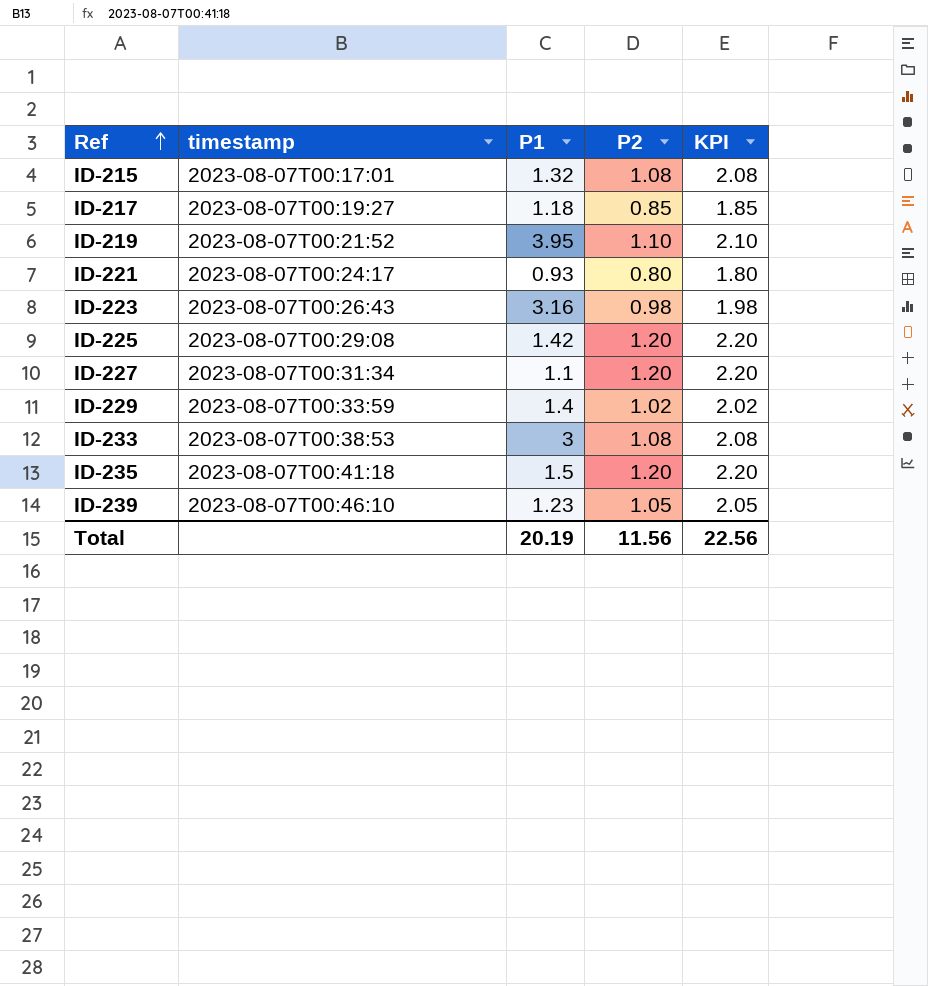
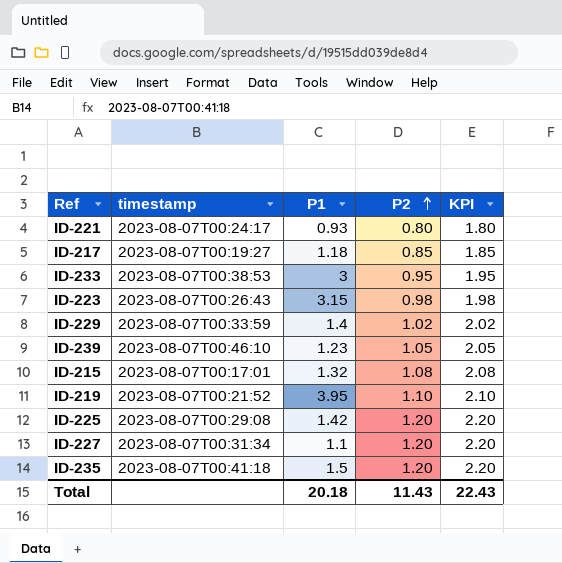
row order: Ref ascending -> P2 ascending
ID-233 | P2: 1.08 -> 0.95
ID-233 | KPI: 2.08 -> 1.95
ID-223 | P1: 3.16 -> 3.15
Total | P1: 20.19 -> 20.18
Total | P2: 11.56 -> 11.43
Total | KPI: 22.56 -> 22.43

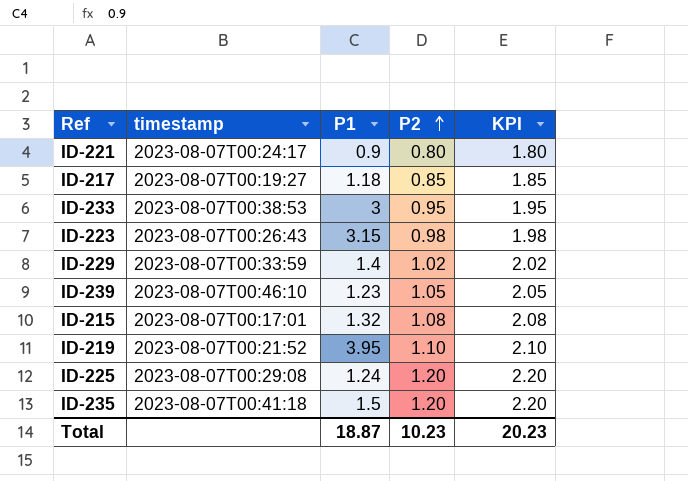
row ID-227: 2023-08-07T00:31:34 | 1.1 | 1.20 | 2.20 -> none
ID-221 | P1: 0.93 -> 0.9
ID-225 | P1: 1.42 -> 1.24
Total | P1: 20.18 -> 18.87
Total | P2: 11.43 -> 10.23
Total | KPI: 22.43 -> 20.23

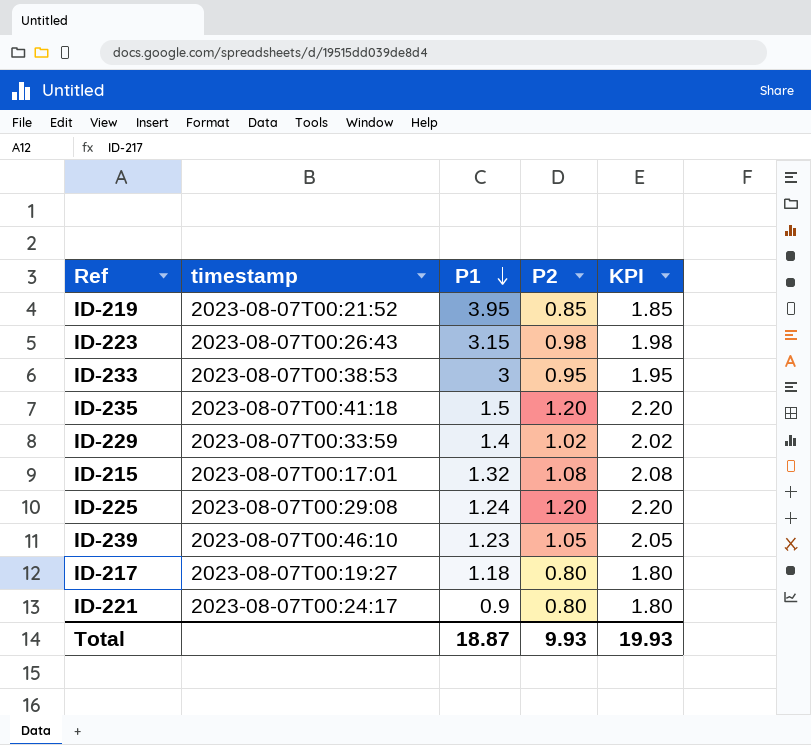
row order: P2 ascending -> P1 descending
ID-219 | P2: 1.10 -> 0.85
ID-219 | KPI: 2.10 -> 1.85
ID-217 | P2: 0.85 -> 0.80
ID-217 | KPI: 1.85 -> 1.80
Total | P2: 10.23 -> 9.93
Total | KPI: 20.23 -> 19.93

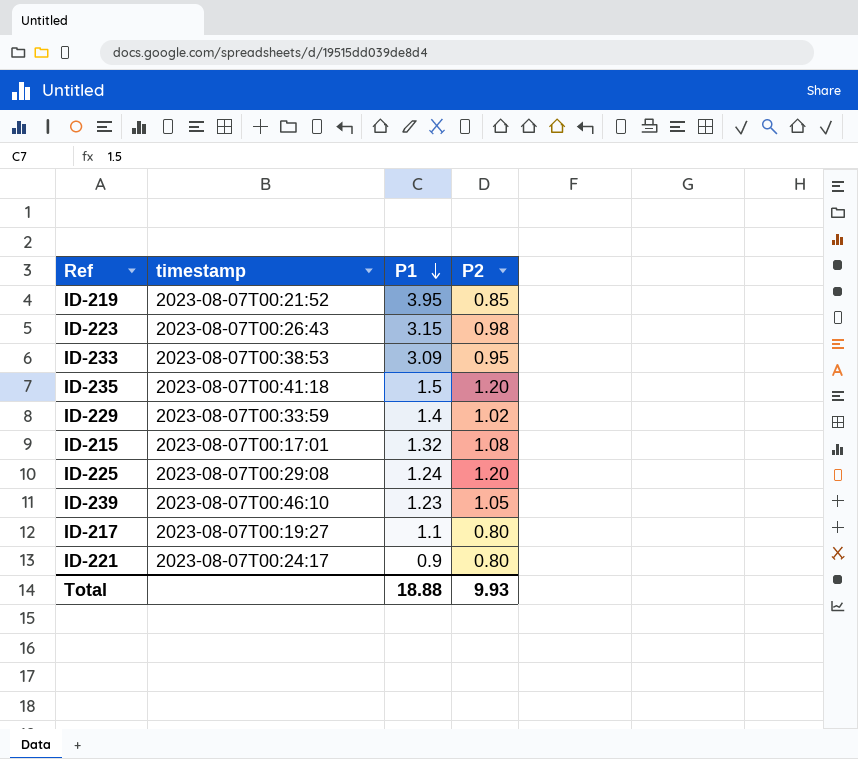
column KPI | formula: [P2] + 1 -> none
ID-233 | P1: 3 -> 3.09
ID-217 | P1: 1.18 -> 1.1
Total | P1: 18.87 -> 18.88

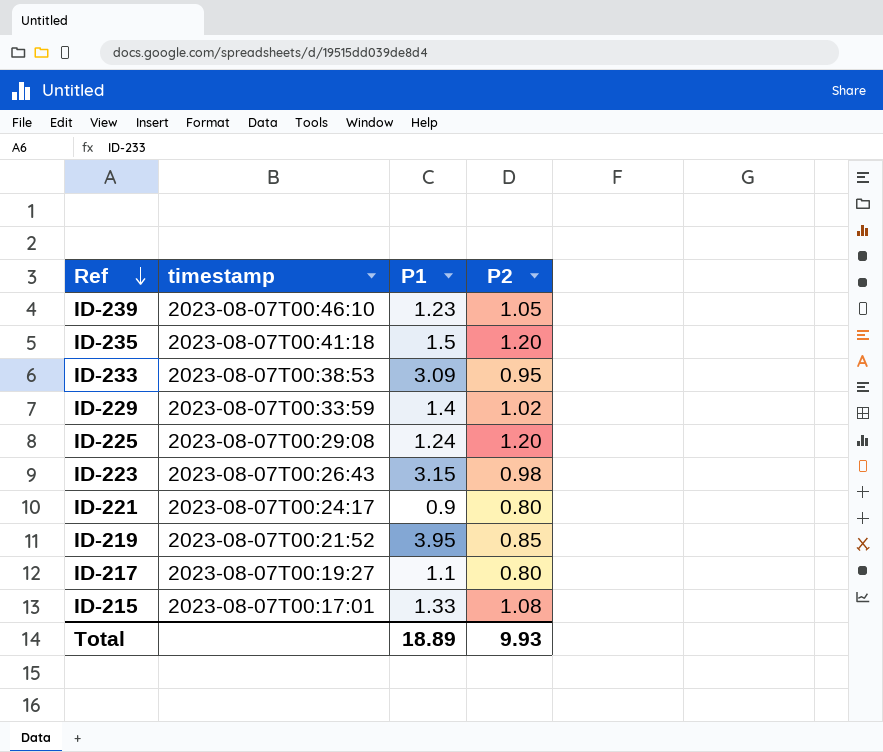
row order: P1 descending -> Ref descending
ID-215 | P1: 1.32 -> 1.33
Total | P1: 18.88 -> 18.89

